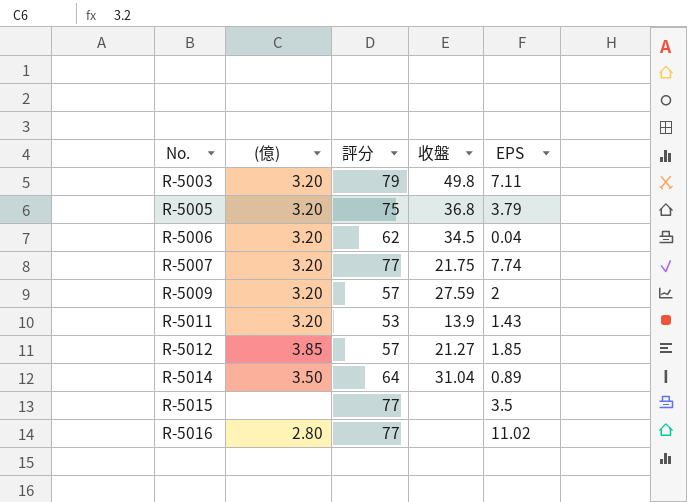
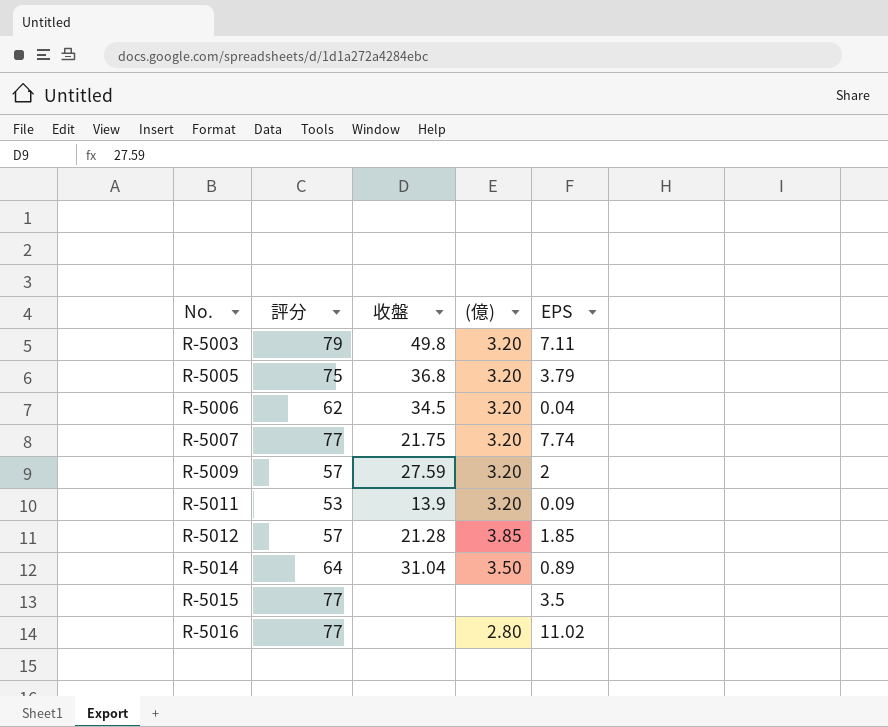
column (億) | position: 2 -> 4
R-5011 | EPS: 1.43 -> 0.09
R-5012 | 收盤: 21.27 -> 21.28

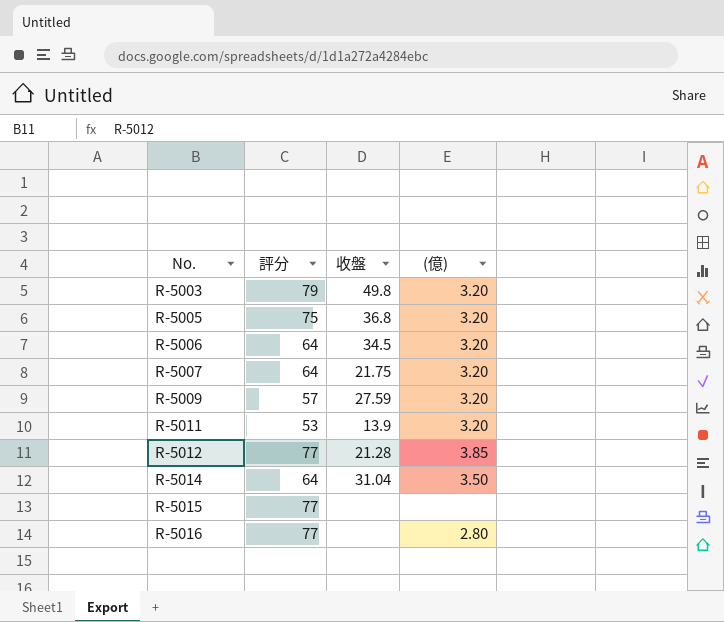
column EPS | position: 5 -> none
R-5006 | 評分: 62 -> 64
R-5007 | 評分: 77 -> 64
R-5012 | 評分: 57 -> 77

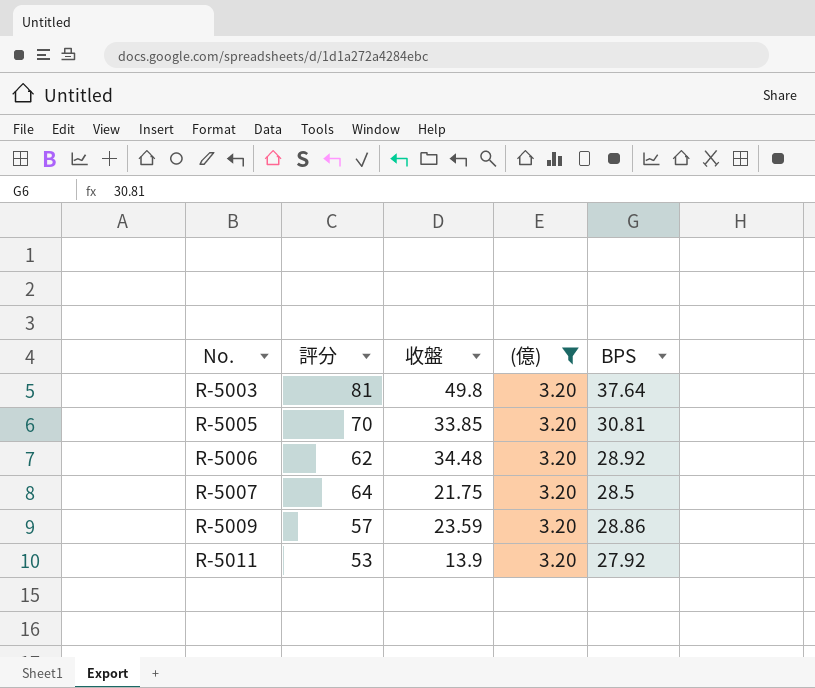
filter: none -> (億) = 3.20
column BPS | position: none -> 5
R-5003 | 評分: 79 -> 81
R-5005 | 評分: 75 -> 70
R-5005 | 收盤: 36.8 -> 33.85
R-5006 | 評分: 64 -> 62
R-5006 | 收盤: 34.5 -> 34.48
R-5009 | 收盤: 27.59 -> 23.59

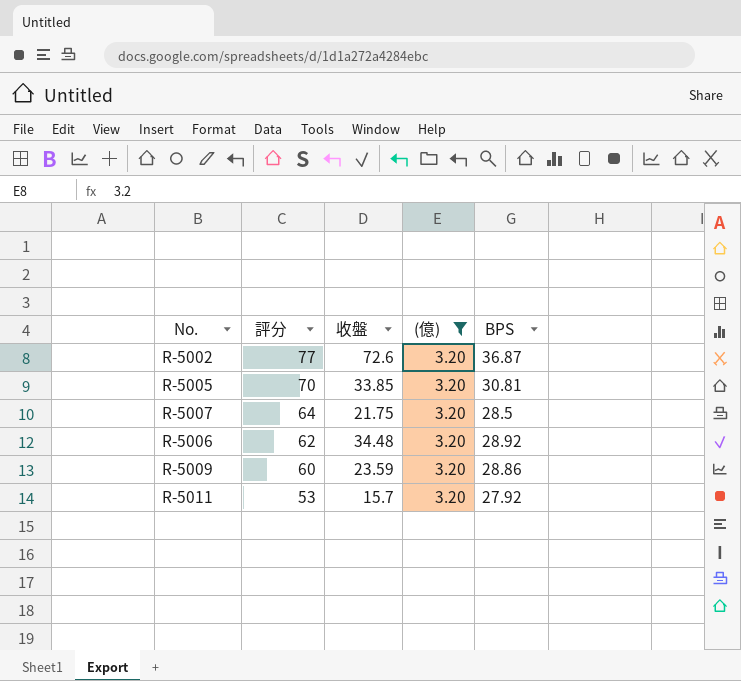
row order: No. ascending -> 評分 descending
row R-5003: 81 | 49.8 | 3.20 | 37.64 -> none
row R-5002: none -> 77 | 72.6 | 3.20 | 36.87
R-5009 | 評分: 57 -> 60
R-5011 | 收盤: 13.9 -> 15.7

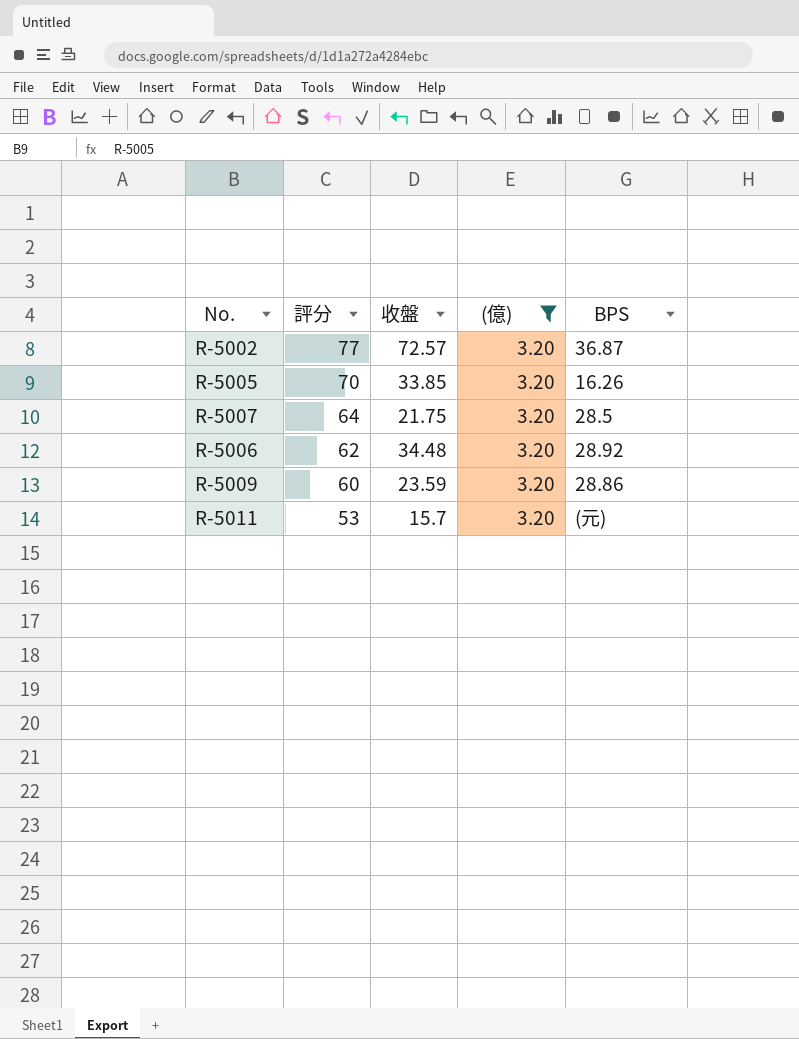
R-5002 | 收盤: 72.6 -> 72.57
R-5005 | BPS: 30.81 -> 16.26
R-5011 | BPS: 27.92 -> (元)

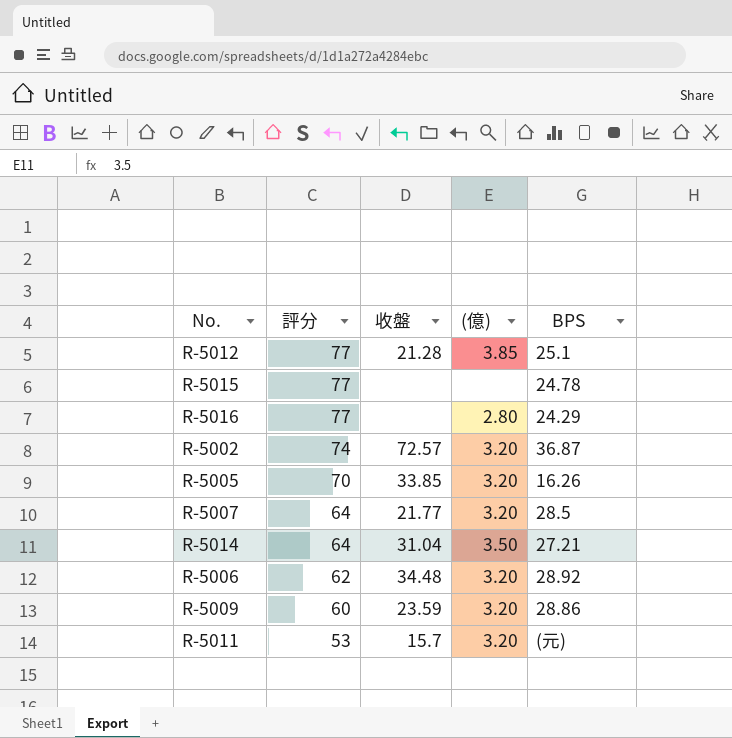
filter: (億) = 3.20 -> none
R-5002 | 評分: 77 -> 74
R-5007 | 收盤: 21.75 -> 21.77

